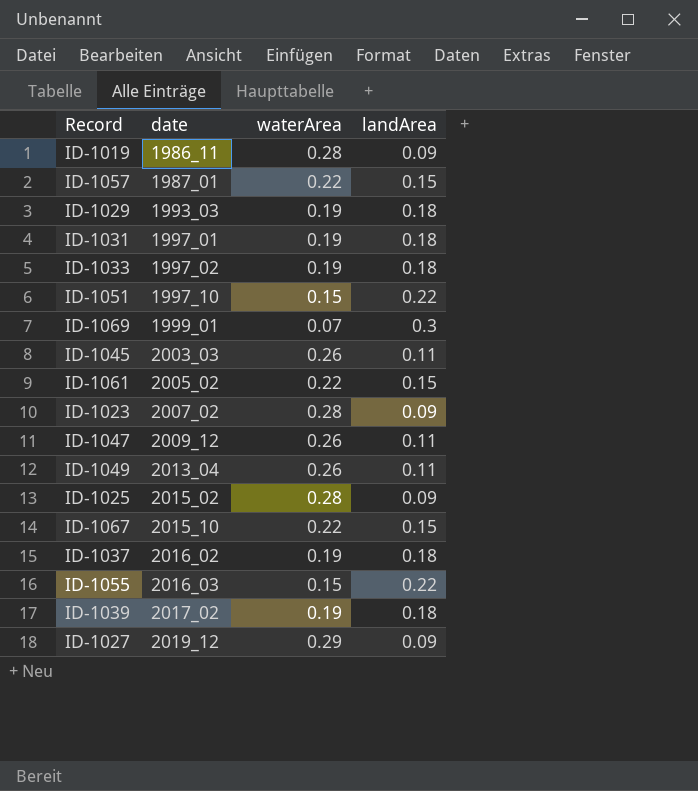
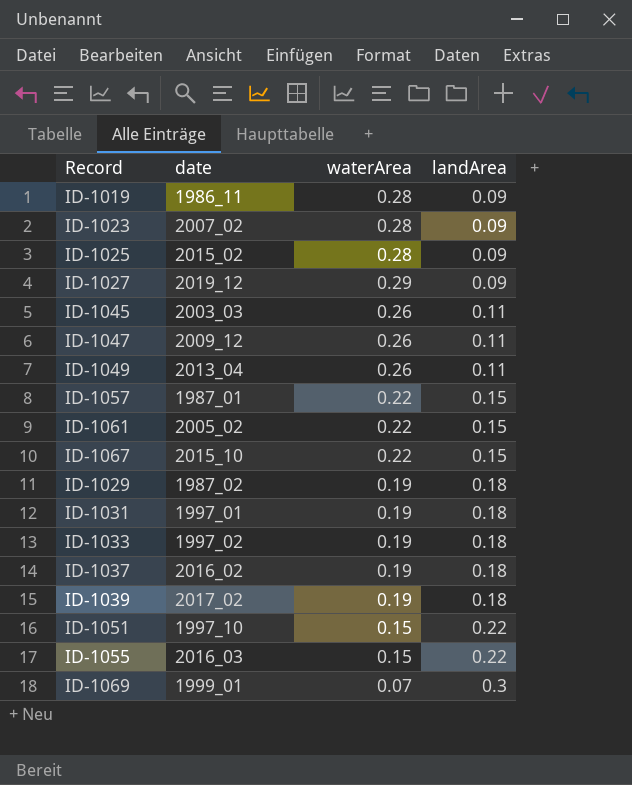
row order: date ascending -> landArea ascending
ID-1029 | date: 1993_03 -> 1987_02

